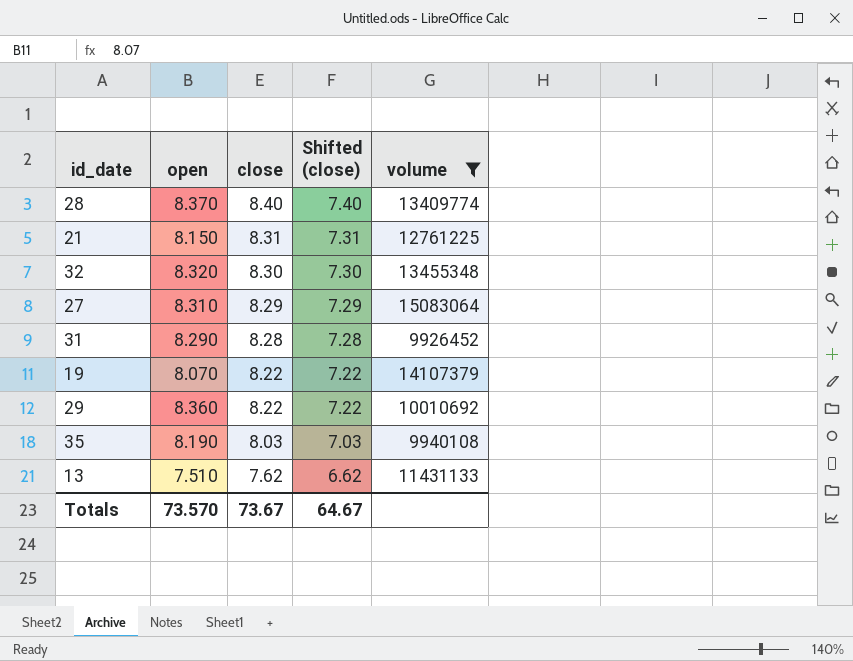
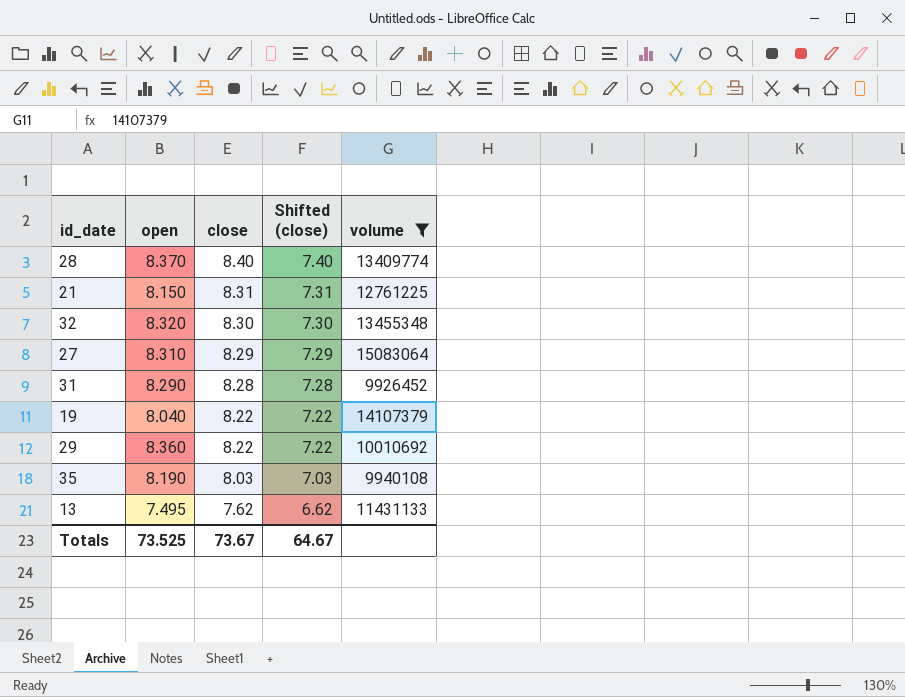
19 | open: 8.070 -> 8.040
13 | open: 7.510 -> 7.495
Totals | open: 73.570 -> 73.525

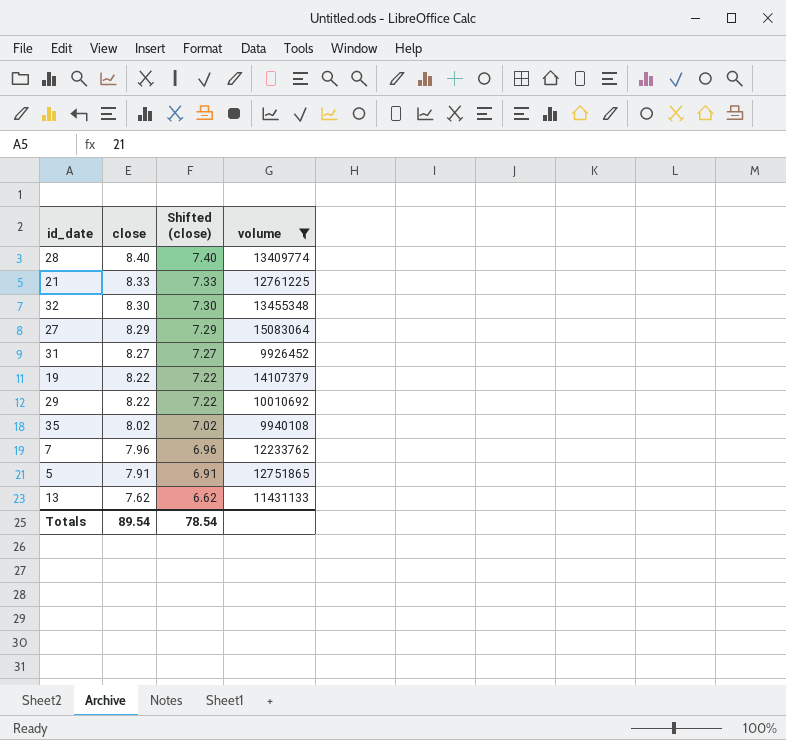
column open | position: 2 -> none
21 | close: 8.31 -> 8.33
21 | Shifted (close): 7.31 -> 7.33
31 | close: 8.28 -> 8.27
31 | Shifted (close): 7.28 -> 7.27
35 | close: 8.03 -> 8.02
35 | Shifted (close): 7.03 -> 7.02
row 7: none -> 7.96 | 6.96 | 12233762
row 5: none -> 7.91 | 6.91 | 12751865
Totals | close: 73.67 -> 89.54
Totals | Shifted (close): 64.67 -> 78.54

